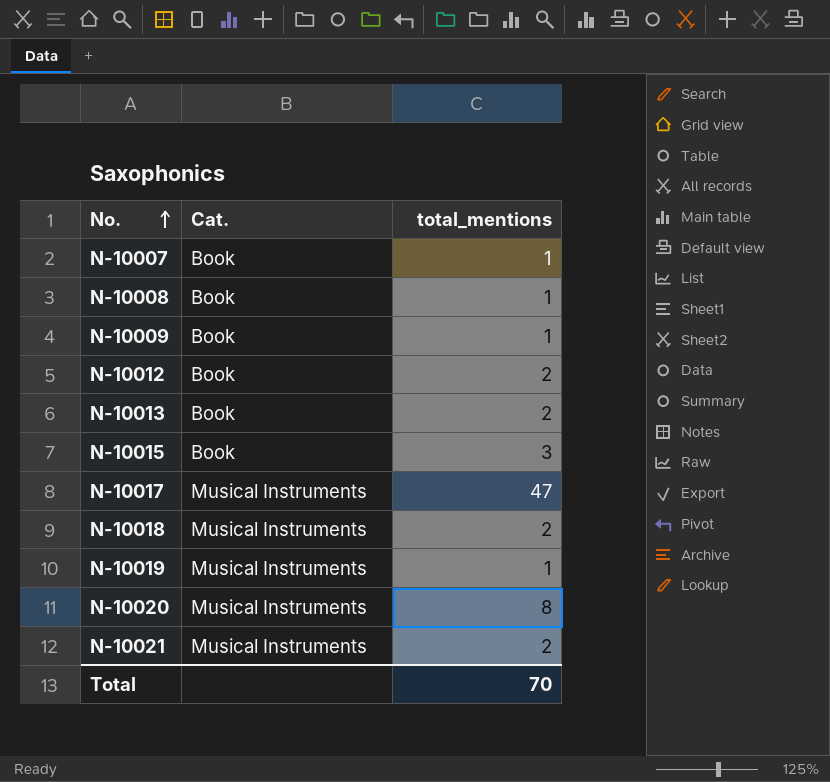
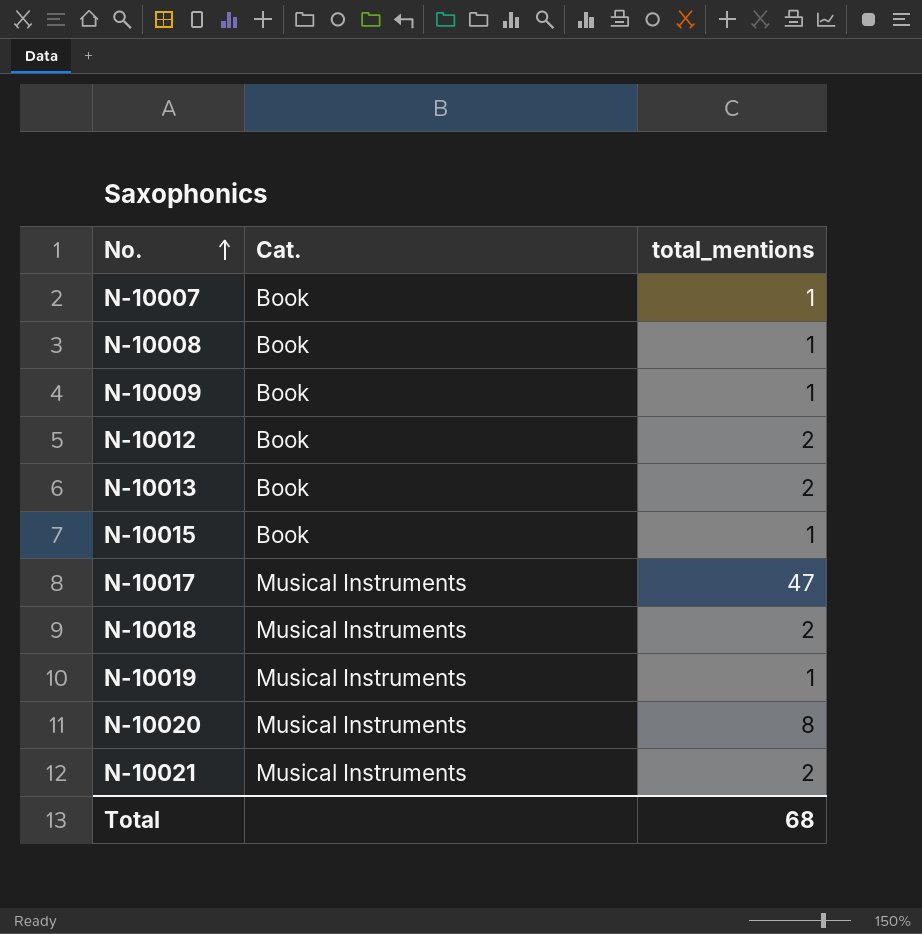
N-10015 | total_mentions: 3 -> 1
Total | total_mentions: 70 -> 68

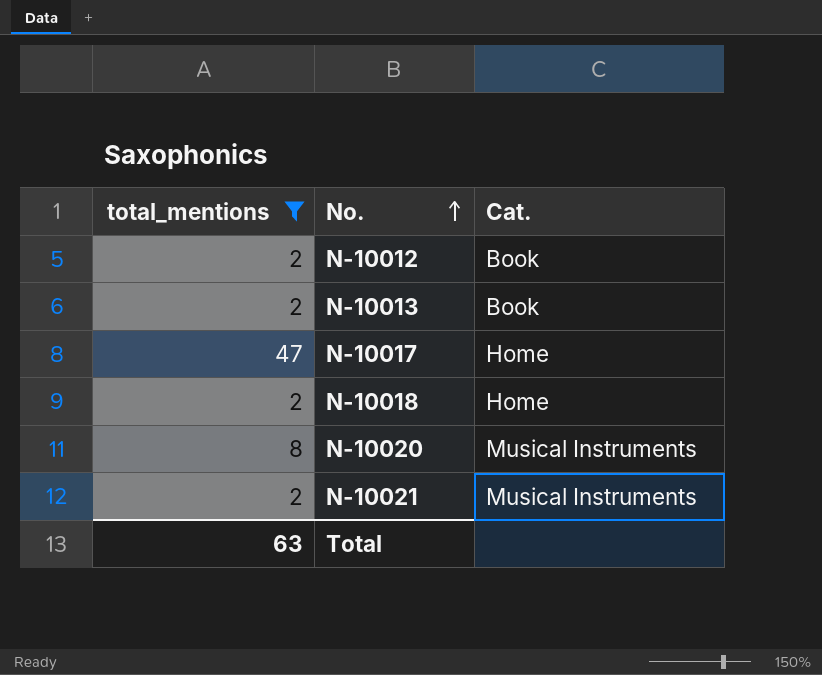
filter: none -> total_mentions != 1
column total_mentions | position: 3 -> 1
N-10017 | Cat.: Musical Instruments -> Home
N-10018 | Cat.: Musical Instruments -> Home
Total | total_mentions: 68 -> 63

